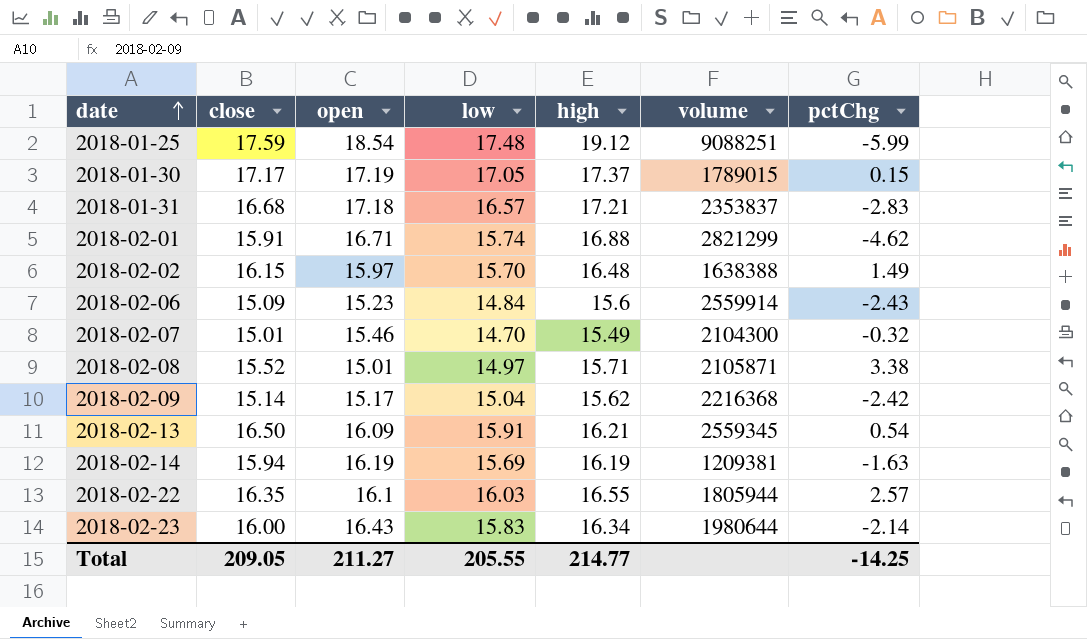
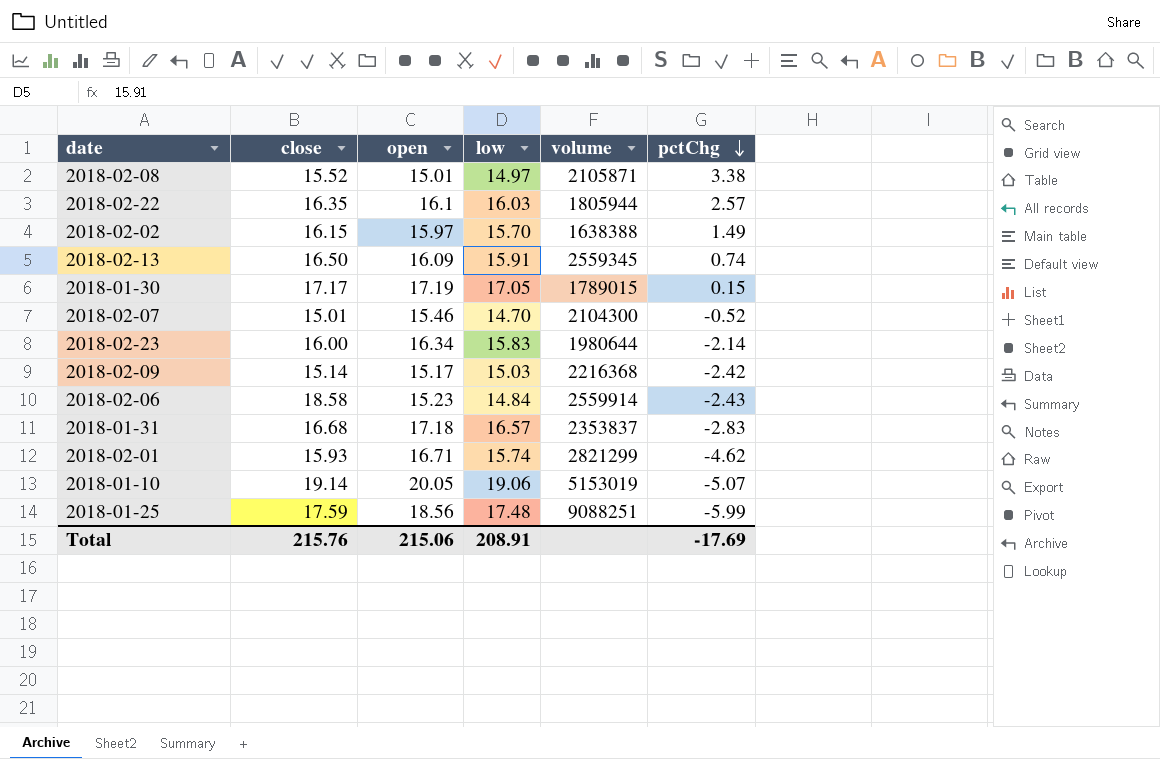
row order: date ascending -> pctChg descending
column high | position: 5 -> none
row 2018-02-14: 15.94 | 16.19 | 15.69 | 16.19 | 1209381 | -1.63 -> none
2018-02-13 | pctChg: 0.54 -> 0.74
2018-02-07 | pctChg: -0.32 -> -0.52
2018-02-23 | open: 16.43 -> 16.34
2018-02-09 | low: 15.04 -> 15.03
2018-02-06 | close: 15.09 -> 18.58
2018-02-01 | close: 15.91 -> 15.93
row 2018-01-10: none -> 19.14 | 20.05 | 19.06 | 5153019 | -5.07
2018-01-25 | open: 18.54 -> 18.56
Total | close: 209.05 -> 215.76
Total | open: 211.27 -> 215.06
Total | low: 205.55 -> 208.91
Total | pctChg: -14.25 -> -17.69

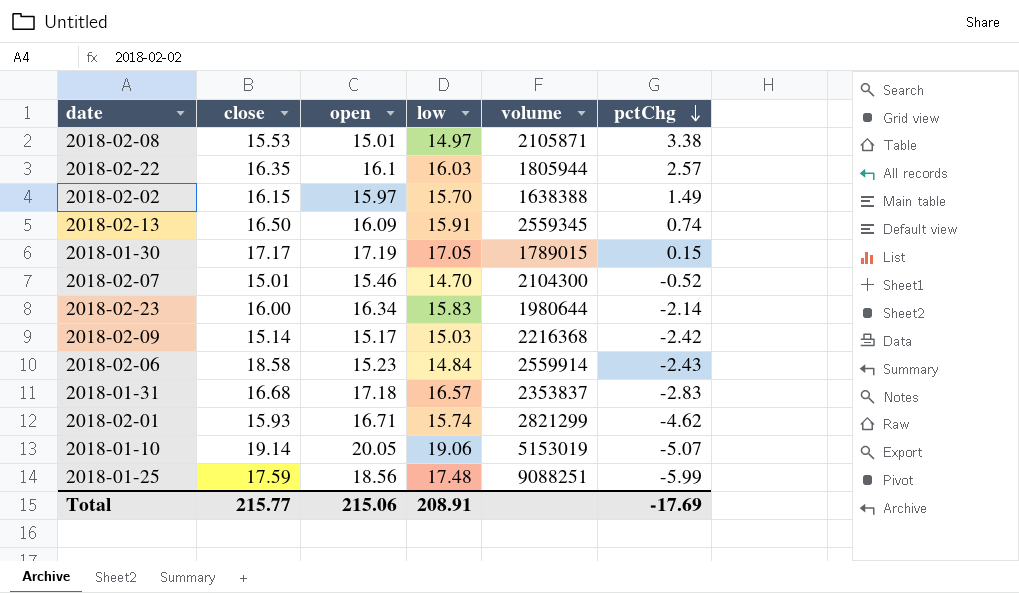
2018-02-08 | close: 15.52 -> 15.53
Total | close: 215.76 -> 215.77

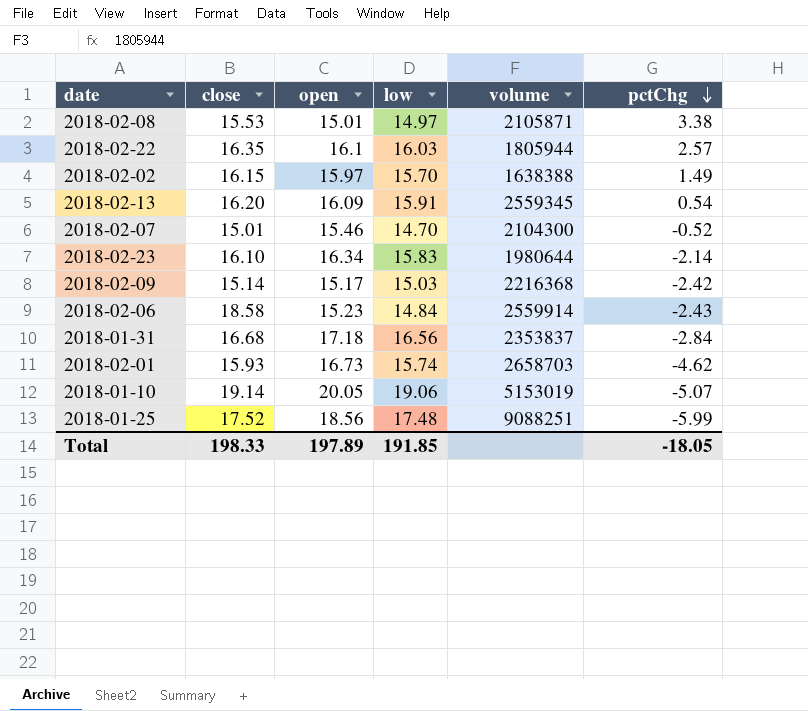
row 2018-01-30: 17.17 | 17.19 | 17.05 | 1789015 | 0.15 -> none
2018-02-13 | close: 16.50 -> 16.20
2018-02-13 | pctChg: 0.74 -> 0.54
2018-02-23 | close: 16.00 -> 16.10
2018-01-31 | low: 16.57 -> 16.56
2018-01-31 | pctChg: -2.83 -> -2.84
2018-02-01 | open: 16.71 -> 16.73
2018-02-01 | volume: 2821299 -> 2658703
2018-01-25 | close: 17.59 -> 17.52
Total | close: 215.77 -> 198.33
Total | open: 215.06 -> 197.89
Total | low: 208.91 -> 191.85
Total | pctChg: -17.69 -> -18.05

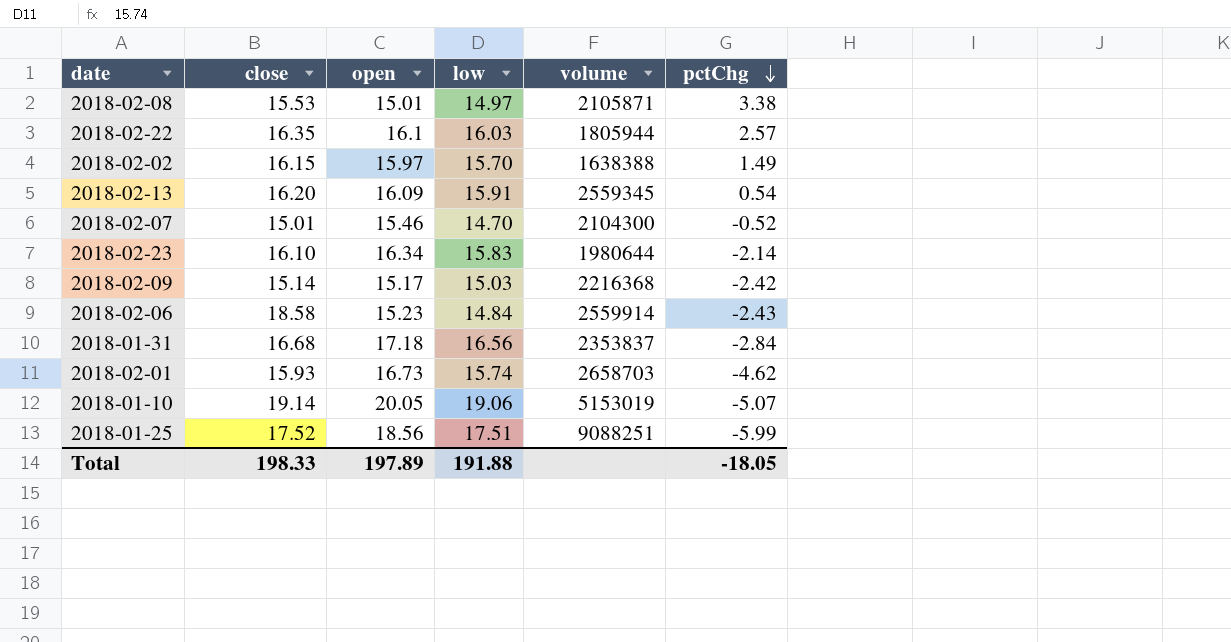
2018-01-25 | low: 17.48 -> 17.51
Total | low: 191.85 -> 191.88

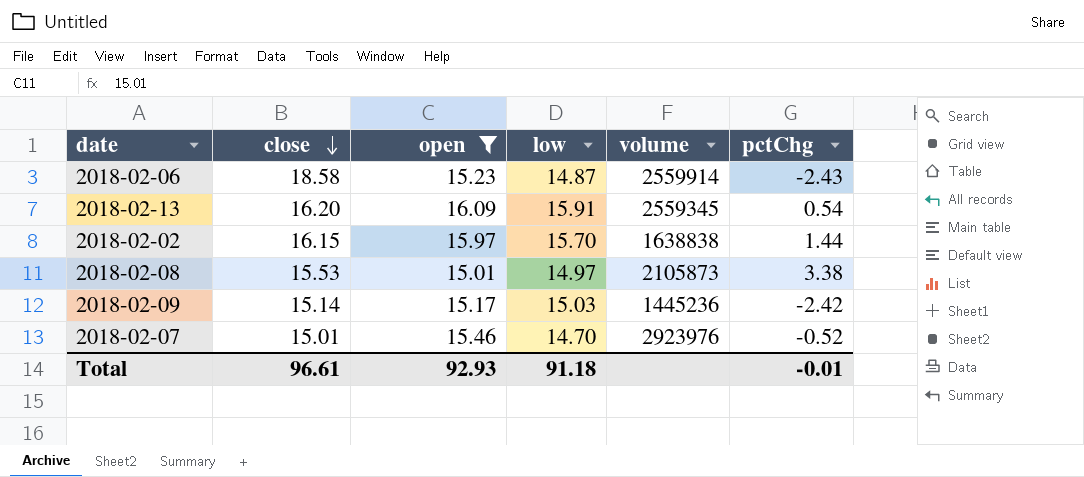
filter: none -> open <= 16.09
row order: pctChg descending -> close descending
2018-02-06 | low: 14.84 -> 14.87
2018-02-02 | volume: 1638388 -> 1638838
2018-02-02 | pctChg: 1.49 -> 1.44
2018-02-08 | volume: 2105871 -> 2105873
2018-02-09 | volume: 2216368 -> 1445236
2018-02-07 | volume: 2104300 -> 2923976
Total | close: 198.33 -> 96.61
Total | open: 197.89 -> 92.93
Total | low: 191.88 -> 91.18
Total | pctChg: -18.05 -> -0.01

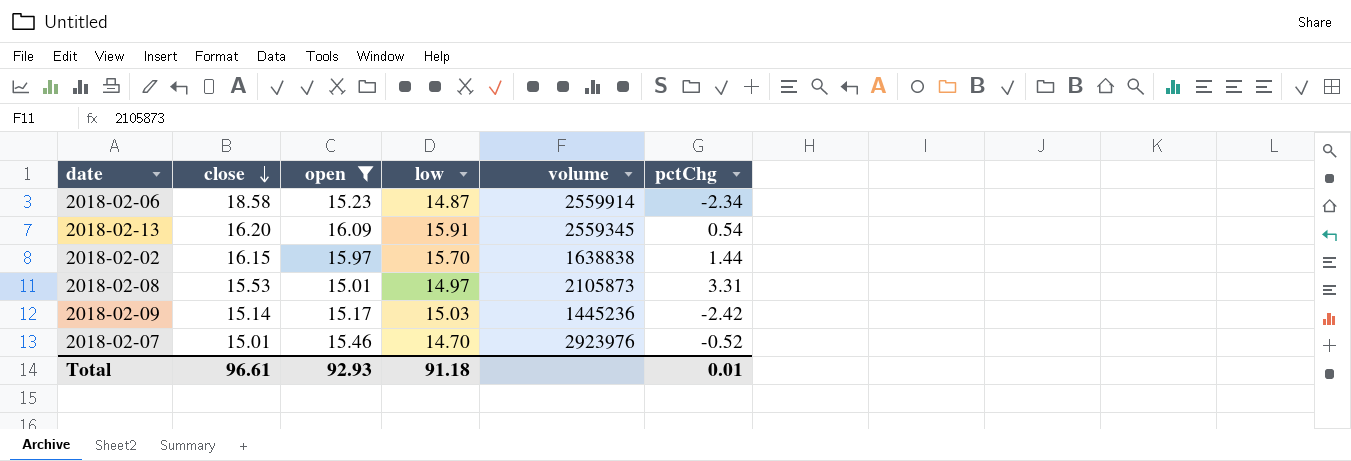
2018-02-06 | pctChg: -2.43 -> -2.34
2018-02-08 | pctChg: 3.38 -> 3.31
Total | pctChg: -0.01 -> 0.01

